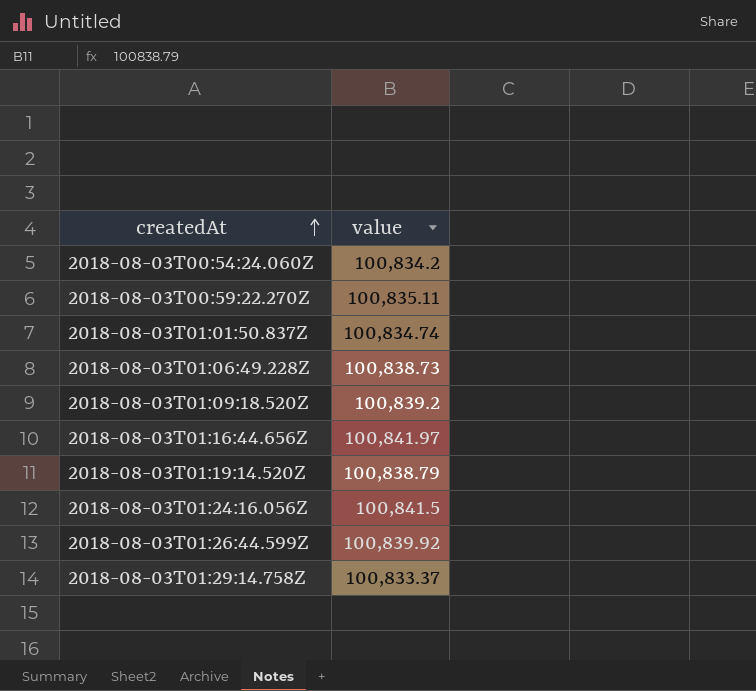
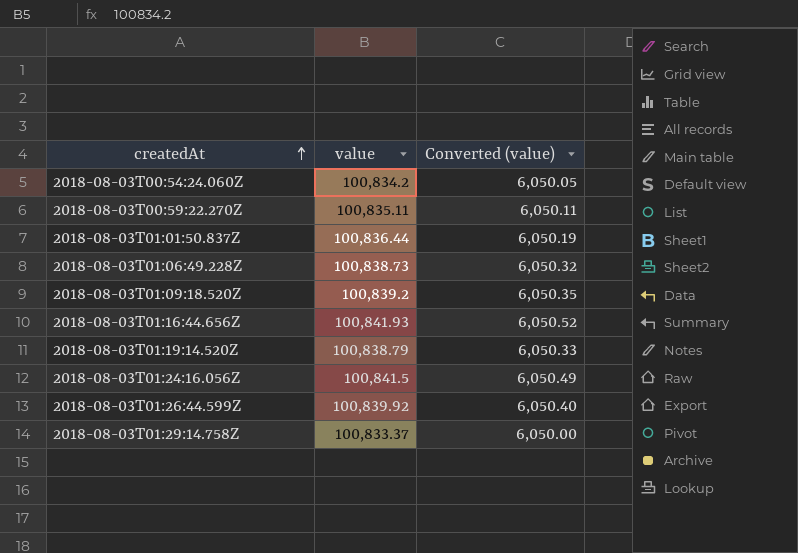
column Converted (value) | formula: none -> [value] * 0.06
2018-08-03T01:01:50.837Z | value: 100,834.74 -> 100,836.44
2018-08-03T01:16:44.656Z | value: 100,841.97 -> 100,841.93

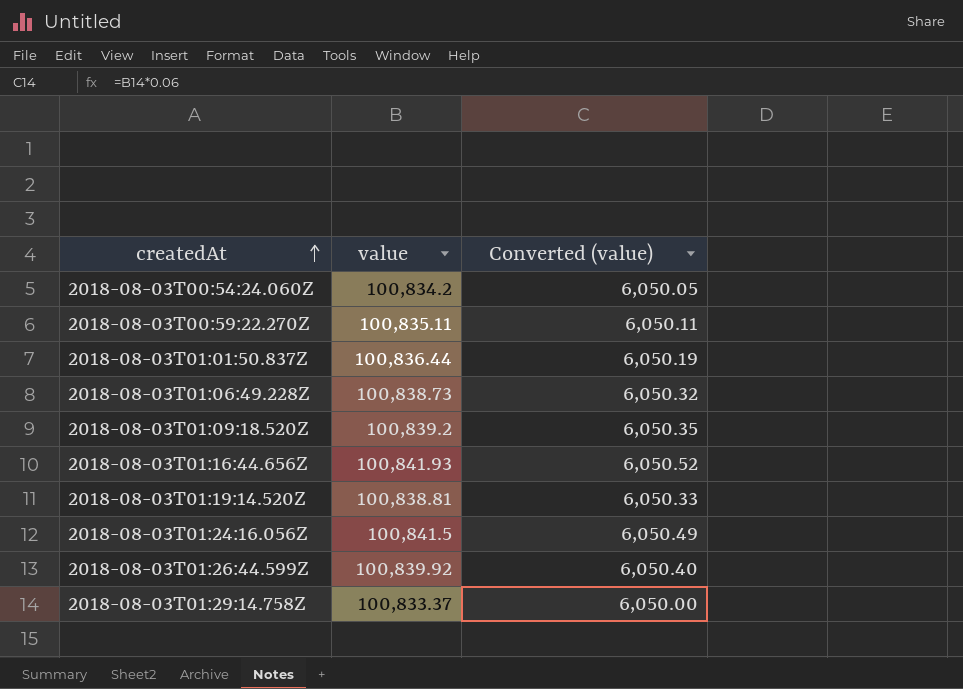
2018-08-03T01:19:14.520Z | value: 100,838.79 -> 100,838.81

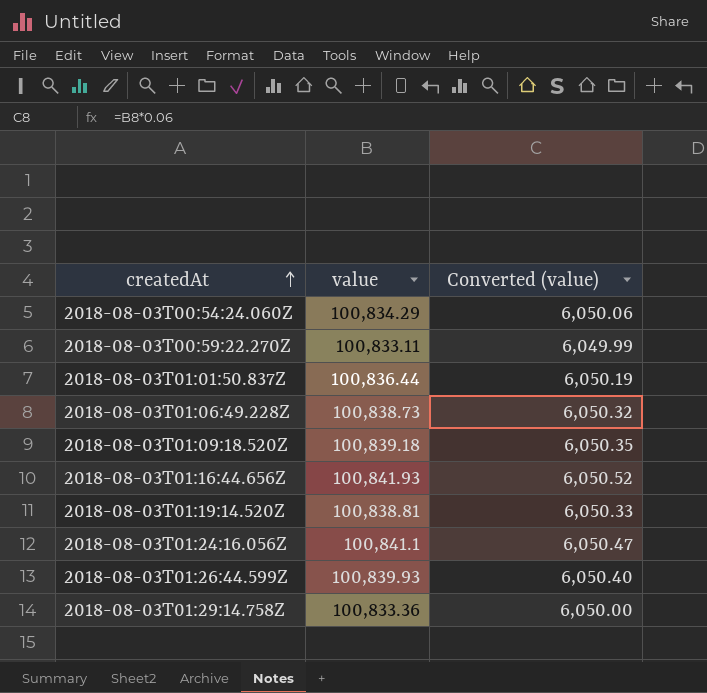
2018-08-03T00:54:24.060Z | value: 100,834.2 -> 100,834.29
2018-08-03T00:54:24.060Z | Converted (value): 6,050.05 -> 6,050.06
2018-08-03T00:59:22.270Z | value: 100,835.11 -> 100,833.11
2018-08-03T00:59:22.270Z | Converted (value): 6,050.11 -> 6,049.99
2018-08-03T01:09:18.520Z | value: 100,839.2 -> 100,839.18
2018-08-03T01:24:16.056Z | value: 100,841.5 -> 100,841.1
2018-08-03T01:24:16.056Z | Converted (value): 6,050.49 -> 6,050.47
2018-08-03T01:26:44.599Z | value: 100,839.92 -> 100,839.93
2018-08-03T01:29:14.758Z | value: 100,833.37 -> 100,833.36

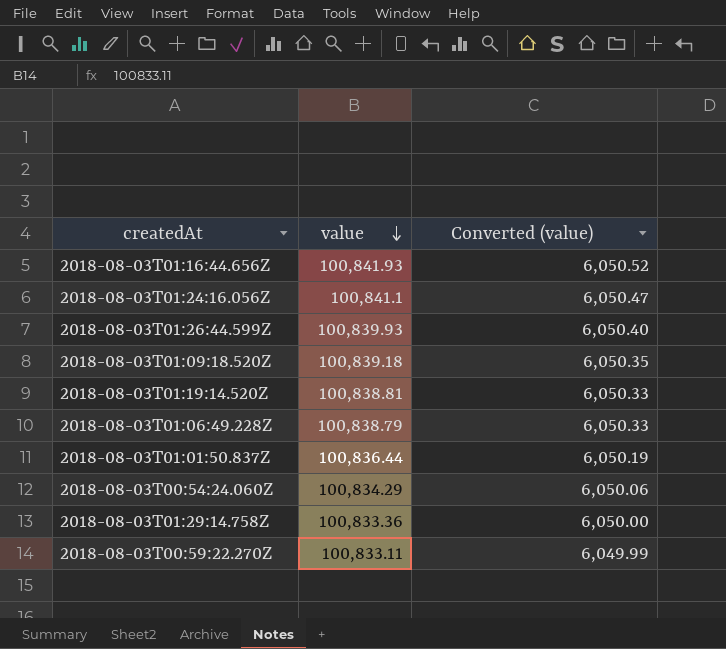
row order: createdAt ascending -> value descending
2018-08-03T01:06:49.228Z | value: 100,838.73 -> 100,838.79
2018-08-03T01:06:49.228Z | Converted (value): 6,050.32 -> 6,050.33

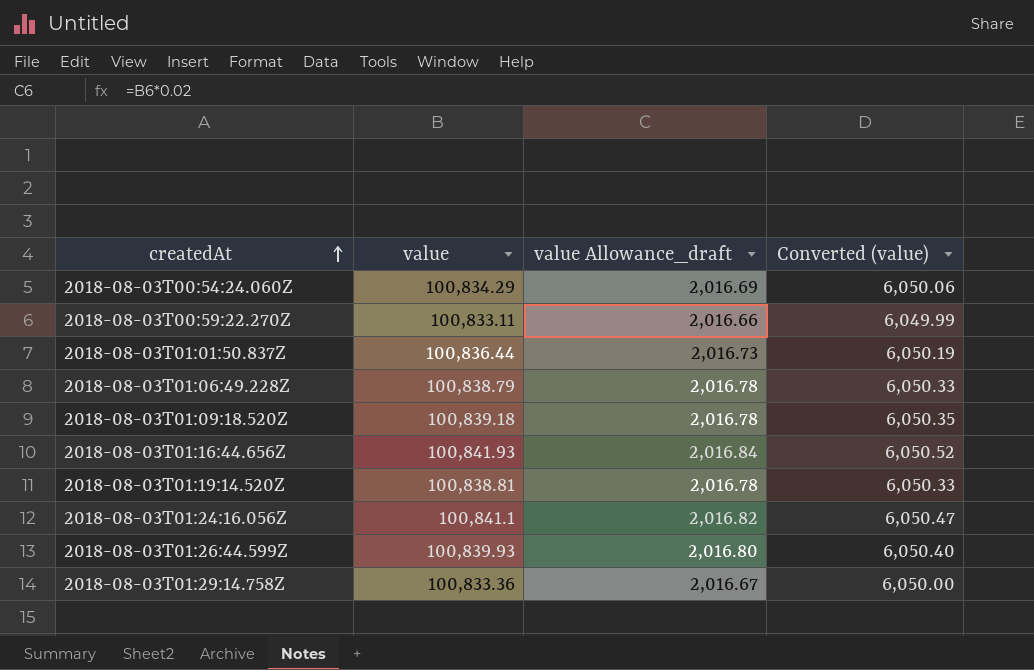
row order: value descending -> createdAt ascending
column value Allowance_draft | formula: none -> [value] * 0.02

